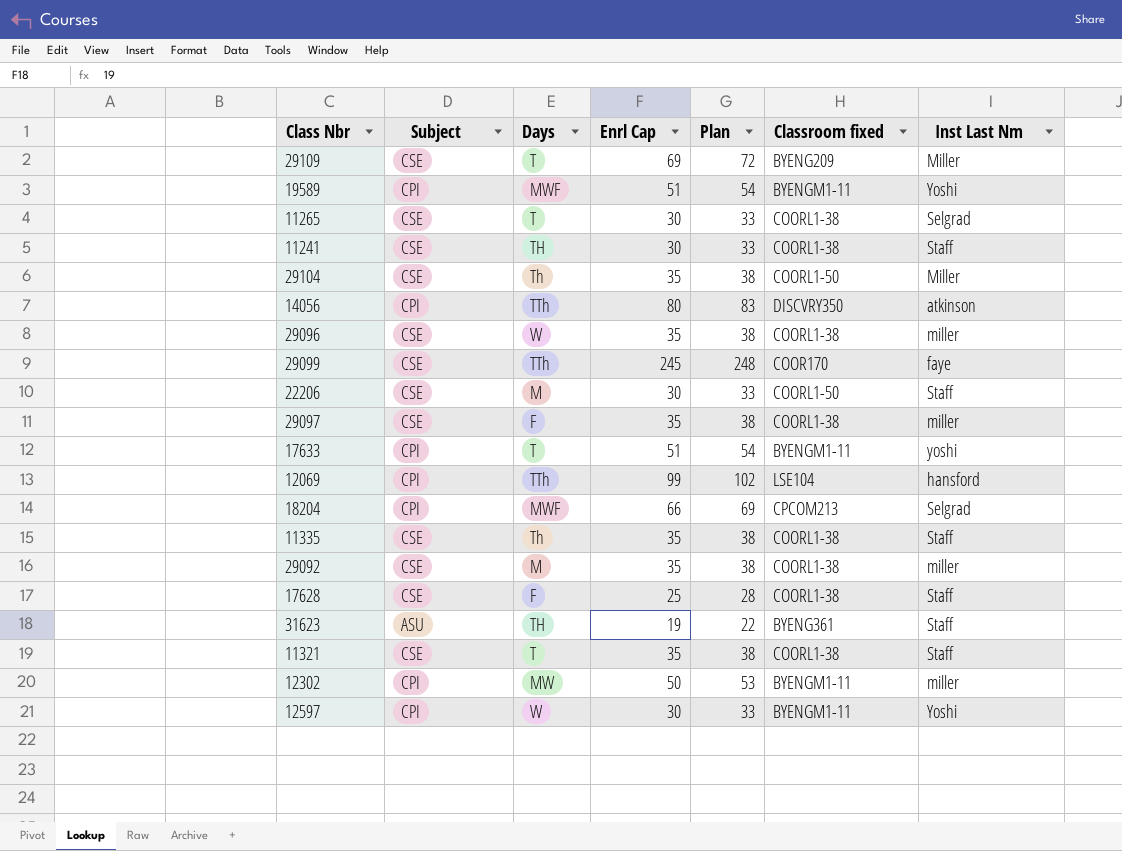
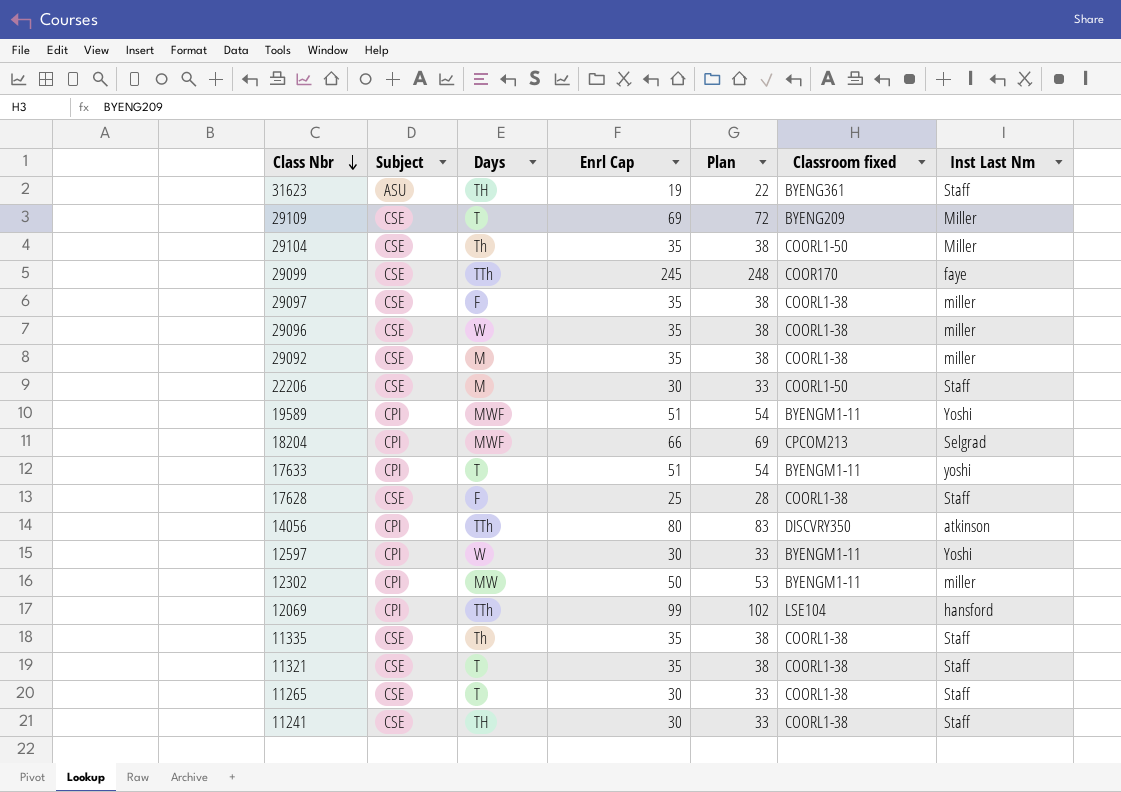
row order: none -> Class Nbr descending
11265 | Inst Last Nm: Selgrad -> Staff

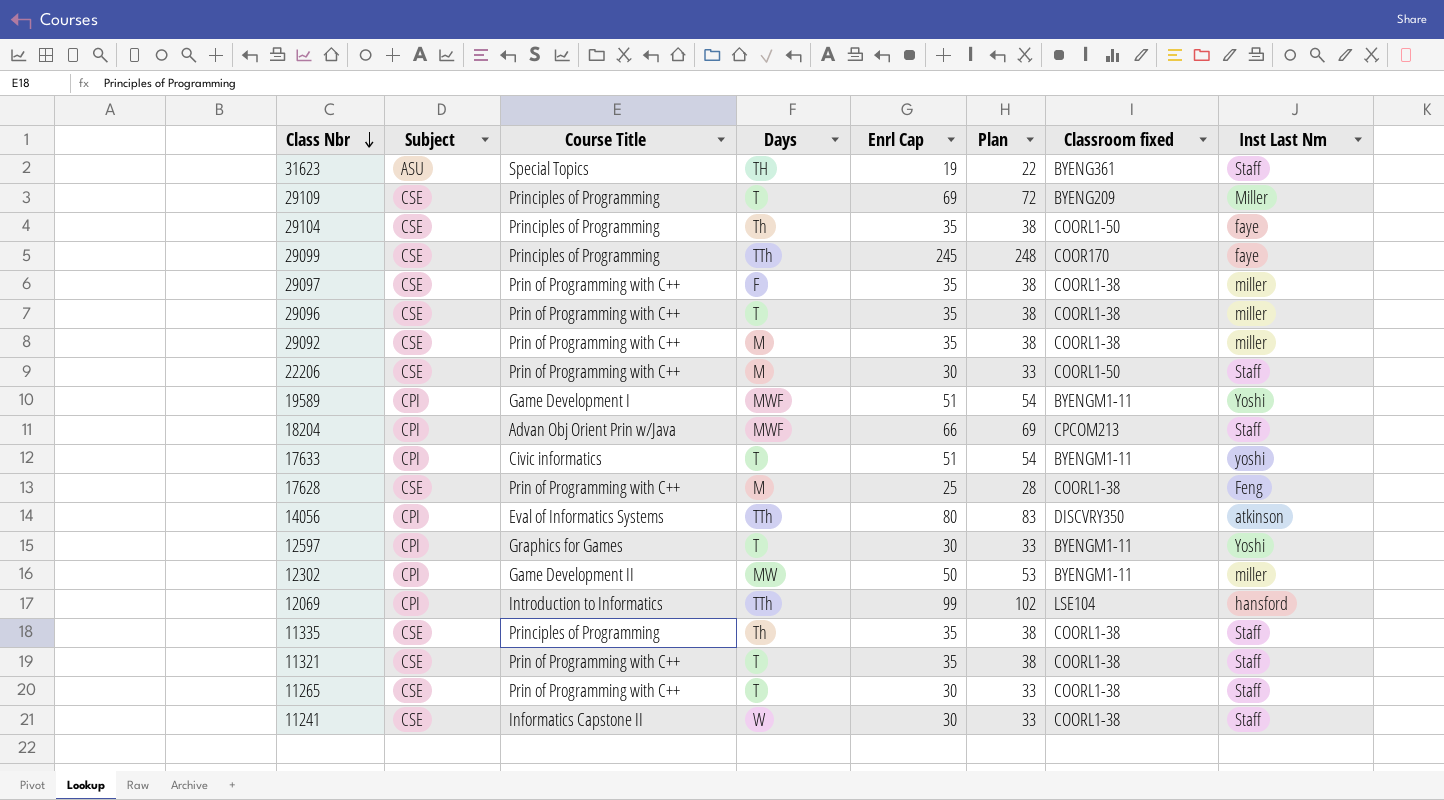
column Course Title | position: none -> 3
29104 | Inst Last Nm: Miller -> faye
29096 | Days: W -> T
18204 | Inst Last Nm: Selgrad -> Staff
17628 | Days: F -> M
17628 | Inst Last Nm: Staff -> Feng
12597 | Days: W -> T
11241 | Days: TH -> W

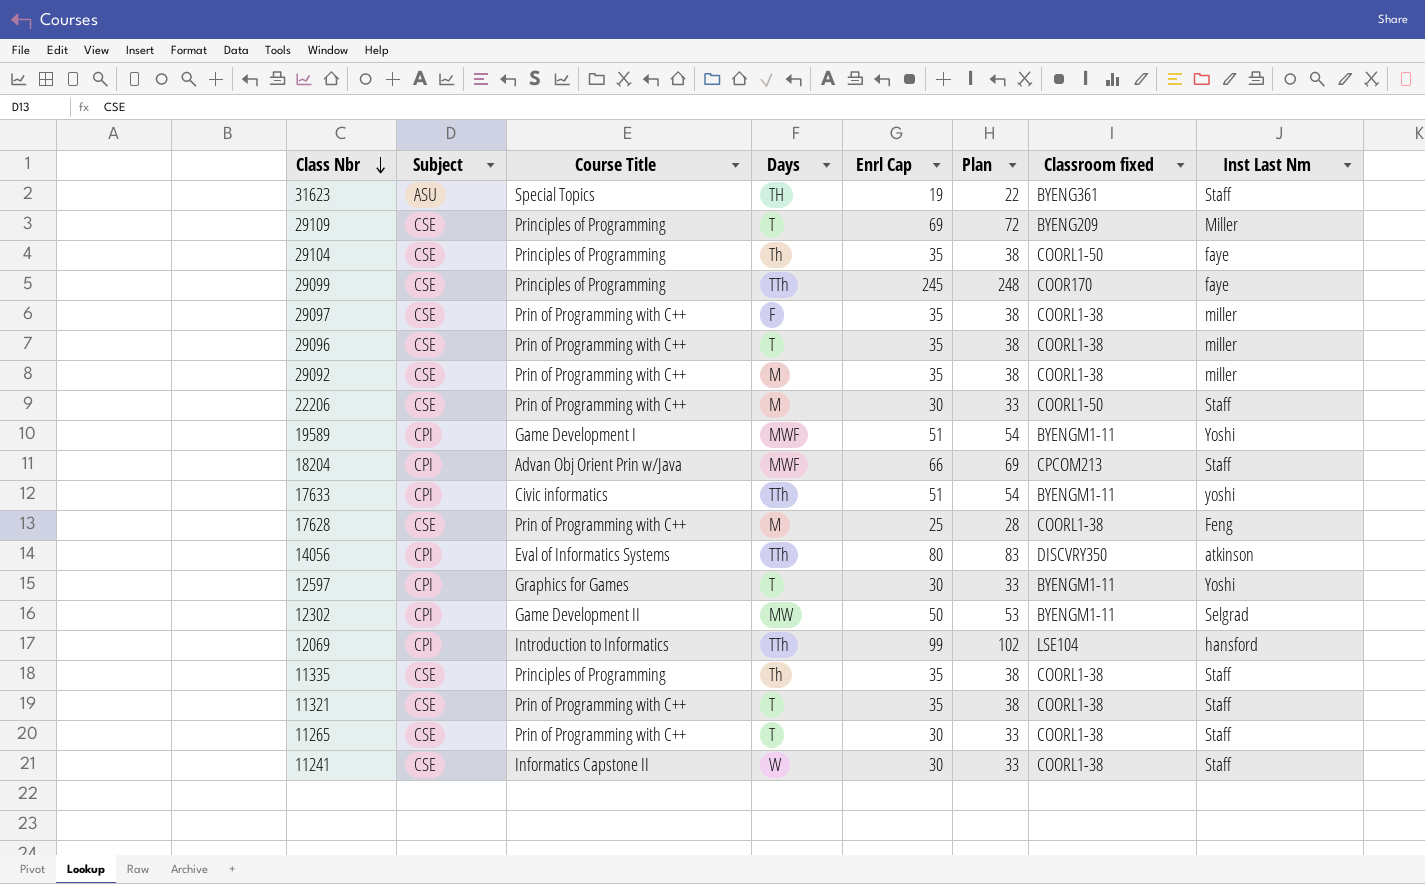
17633 | Days: T -> TTh
12302 | Inst Last Nm: miller -> Selgrad

